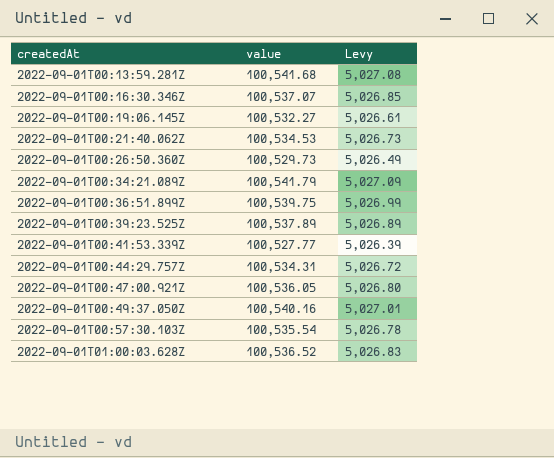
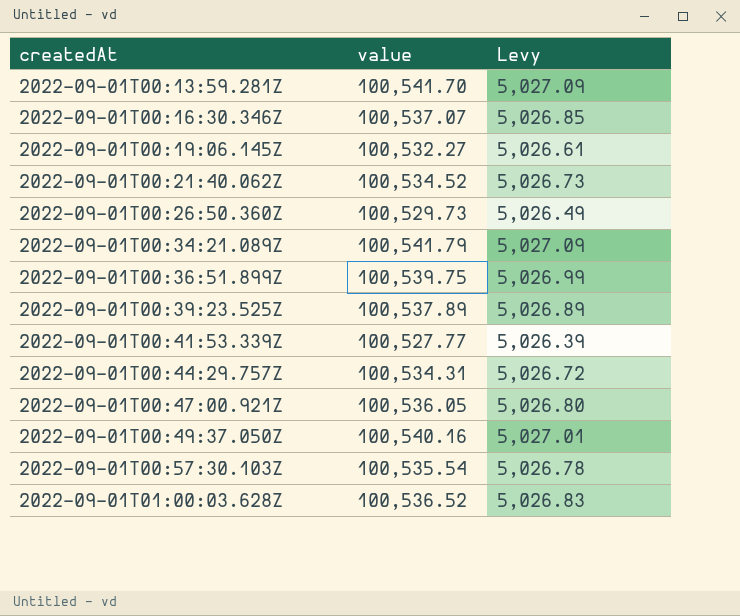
2022-09-01T00:13:59.281Z | value: 100,541.68 -> 100,541.70
2022-09-01T00:13:59.281Z | Levy: 5,027.08 -> 5,027.09
2022-09-01T00:21:40.062Z | value: 100,534.53 -> 100,534.52

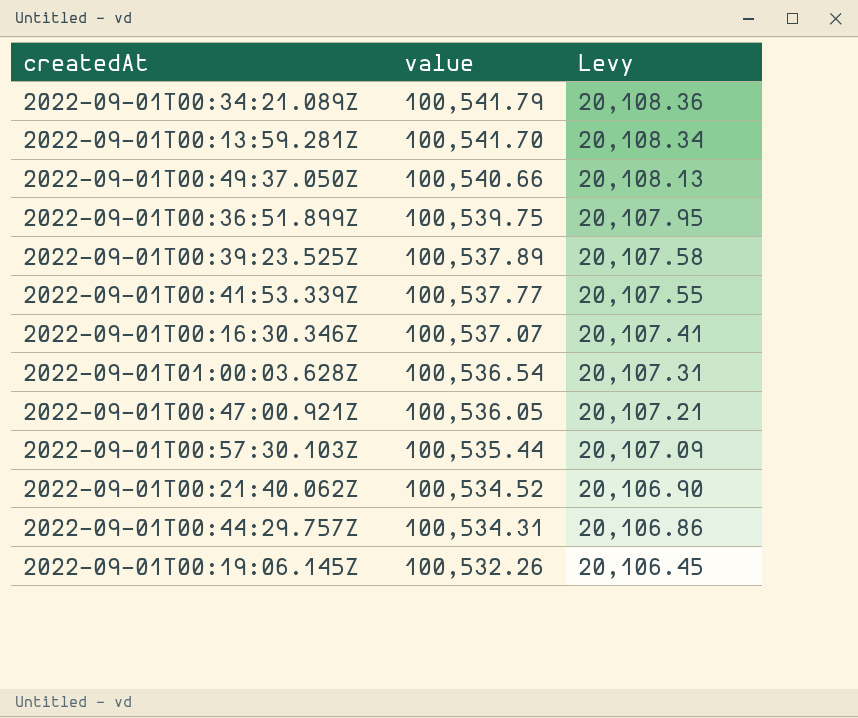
row order: createdAt ascending -> value descending
column Levy | formula: [value] * 0.05 -> [value] * 0.2
row 2022-09-01T00:26:50.360Z: 100,529.73 | 5,026.49 -> none
2022-09-01T00:49:37.050Z | value: 100,540.16 -> 100,540.66
2022-09-01T00:41:53.339Z | value: 100,527.77 -> 100,537.77
2022-09-01T01:00:03.628Z | value: 100,536.52 -> 100,536.54
2022-09-01T00:57:30.103Z | value: 100,535.54 -> 100,535.44
2022-09-01T00:19:06.145Z | value: 100,532.27 -> 100,532.26

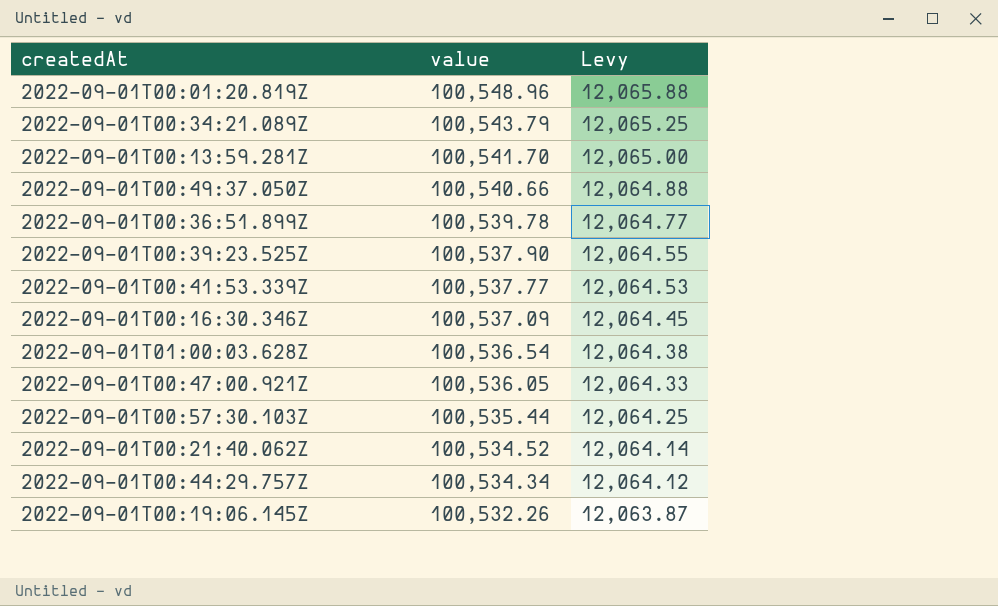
column Levy | formula: [value] * 0.2 -> [value] * 0.12
row 2022-09-01T00:01:20.819Z: none -> 100,548.96 | 12,065.88
2022-09-01T00:34:21.089Z | value: 100,541.79 -> 100,543.79
2022-09-01T00:36:51.899Z | value: 100,539.75 -> 100,539.78
2022-09-01T00:39:23.525Z | value: 100,537.89 -> 100,537.90
2022-09-01T00:16:30.346Z | value: 100,537.07 -> 100,537.09
2022-09-01T00:44:29.757Z | value: 100,534.31 -> 100,534.34

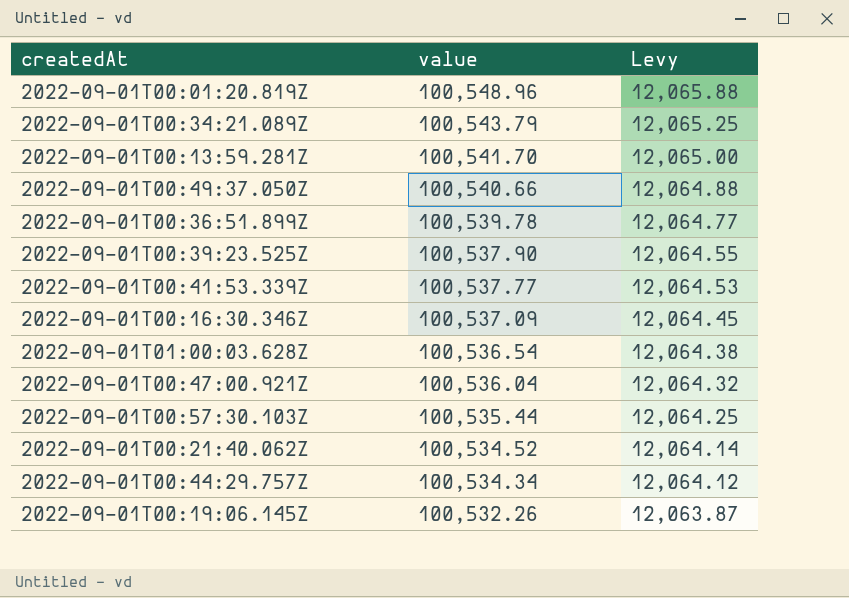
2022-09-01T00:47:00.921Z | value: 100,536.05 -> 100,536.04
2022-09-01T00:47:00.921Z | Levy: 12,064.33 -> 12,064.32

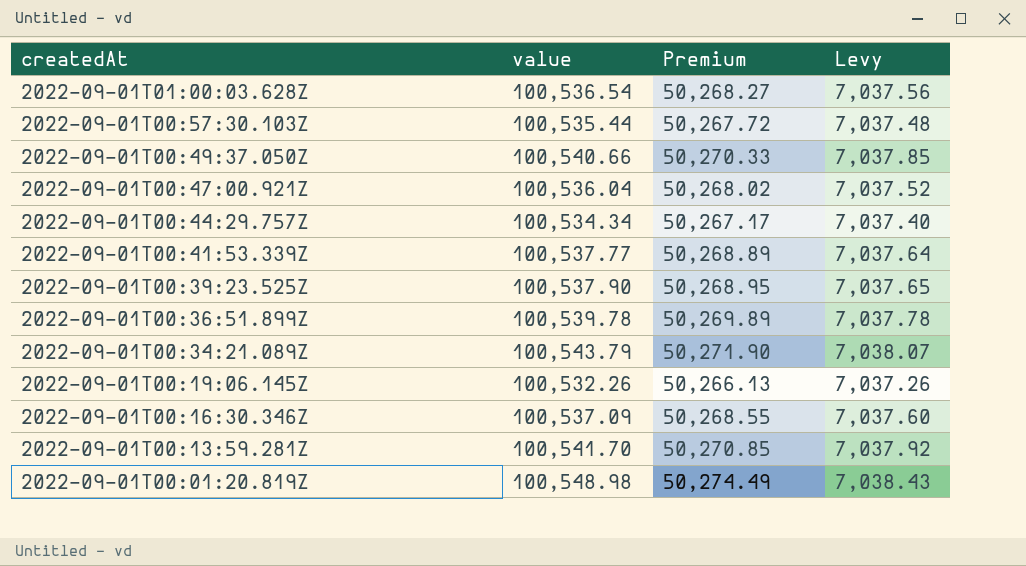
row order: value descending -> createdAt descending
column Premium | formula: none -> [value] * 0.5
column Levy | formula: [value] * 0.12 -> [value] * 0.07
row 2022-09-01T00:21:40.062Z: 100,534.52 | 12,064.14 -> none
2022-09-01T00:01:20.819Z | value: 100,548.96 -> 100,548.98

